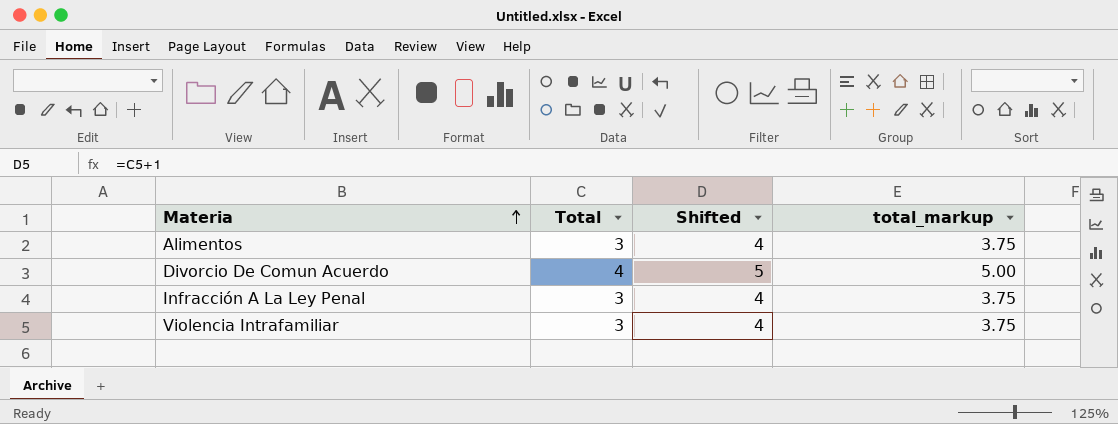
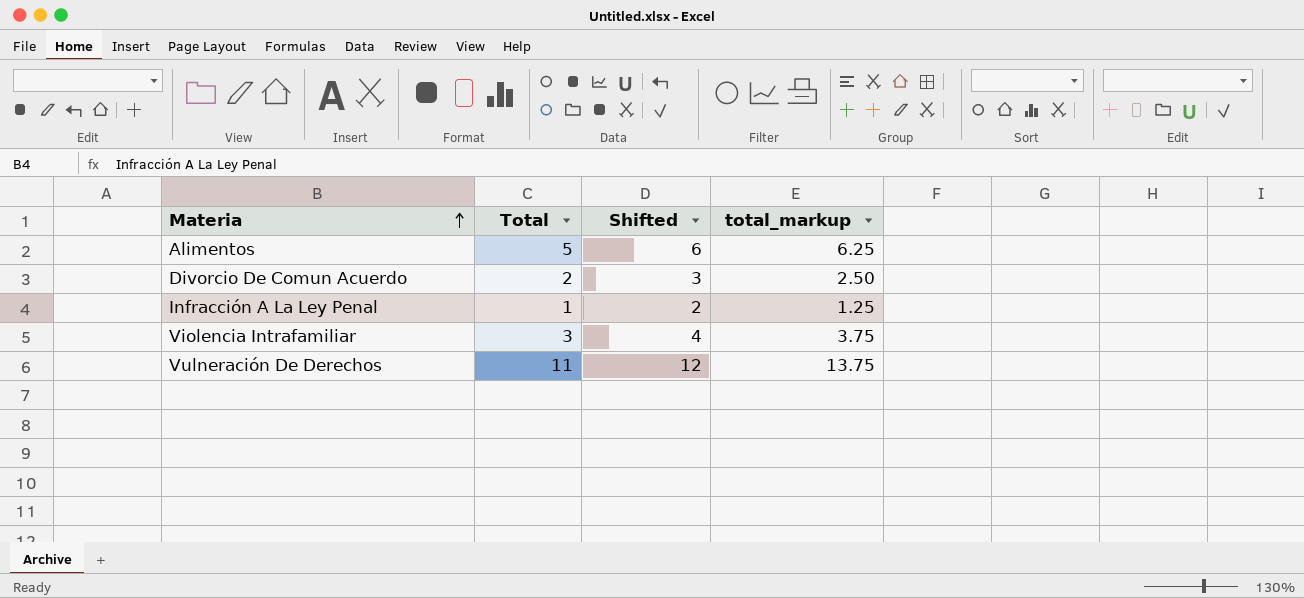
Alimentos | Total: 3 -> 5
Alimentos | Shifted: 4 -> 6
Alimentos | total_markup: 3.75 -> 6.25
Divorcio De Comun Acuerdo | Total: 4 -> 2
Divorcio De Comun Acuerdo | Shifted: 5 -> 3
Divorcio De Comun Acuerdo | total_markup: 5.00 -> 2.50
Infracción A La Ley Penal | Total: 3 -> 1
Infracción A La Ley Penal | Shifted: 4 -> 2
Infracción A La Ley Penal | total_markup: 3.75 -> 1.25
row Vulneración De Derechos: none -> 11 | 12 | 13.75

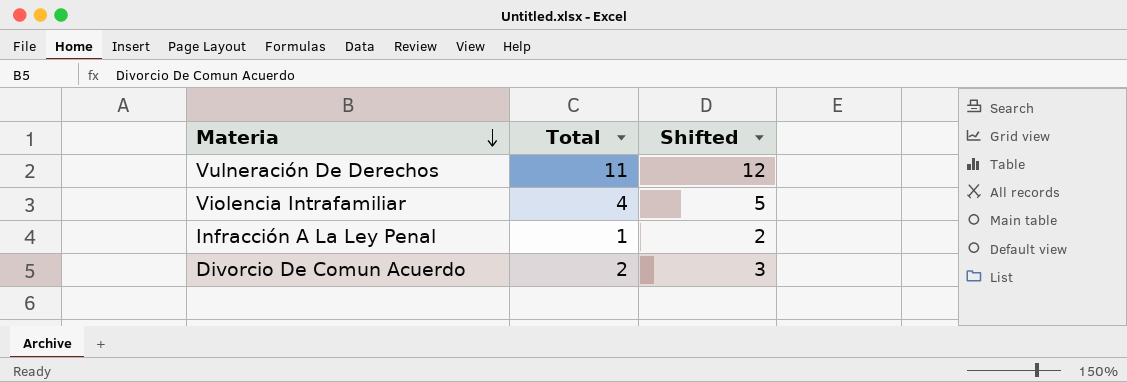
row order: Materia ascending -> Materia descending
column total_markup | formula: [Total] * 1.25 -> none
row Alimentos: 5 | 6 | 6.25 -> none
Violencia Intrafamiliar | Total: 3 -> 4
Violencia Intrafamiliar | Shifted: 4 -> 5

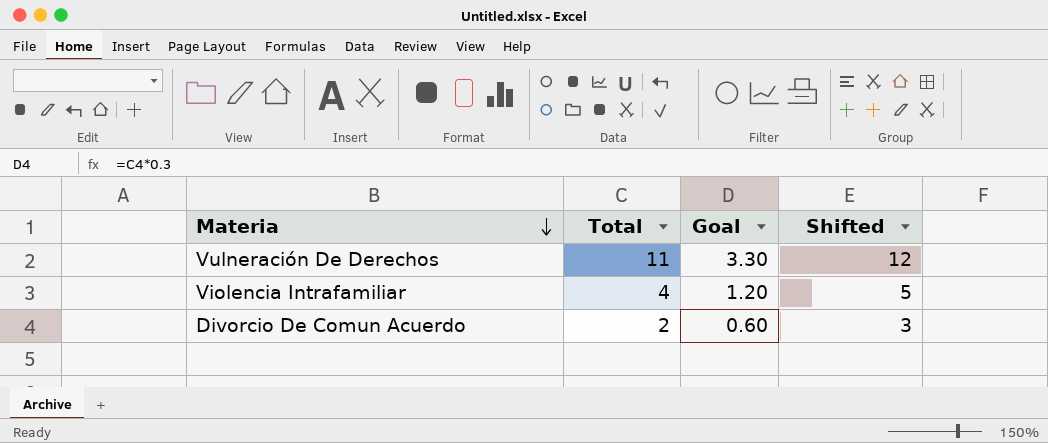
column Goal | formula: none -> [Total] * 0.3
row Infracción A La Ley Penal: 1 | 2 -> none

